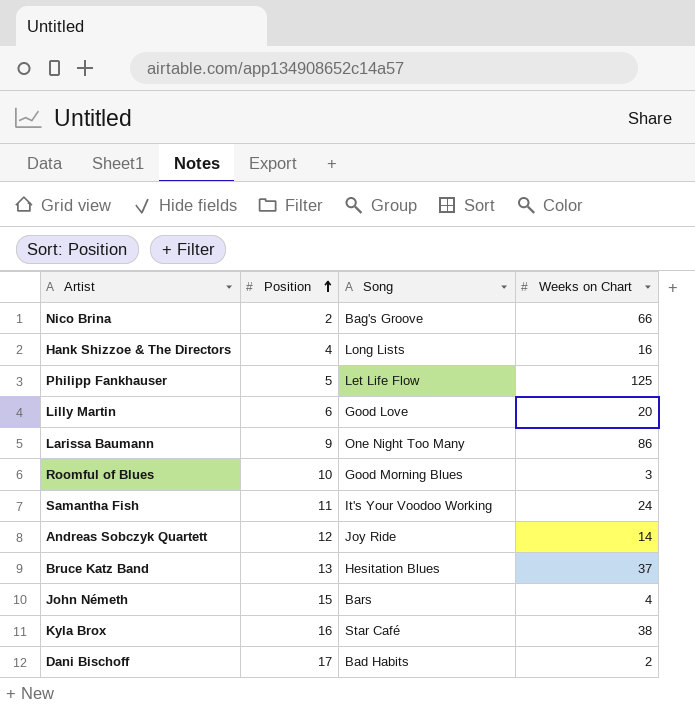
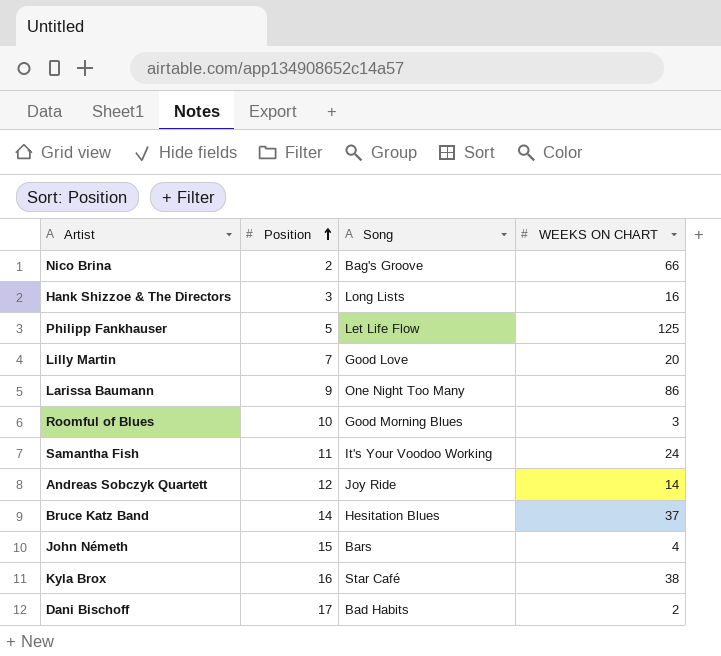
column name: Weeks on Chart -> WEEKS ON CHART
Hank Shizzoe & The Directors | Position: 4 -> 3
Lilly Martin | Position: 6 -> 7
Bruce Katz Band | Position: 13 -> 14

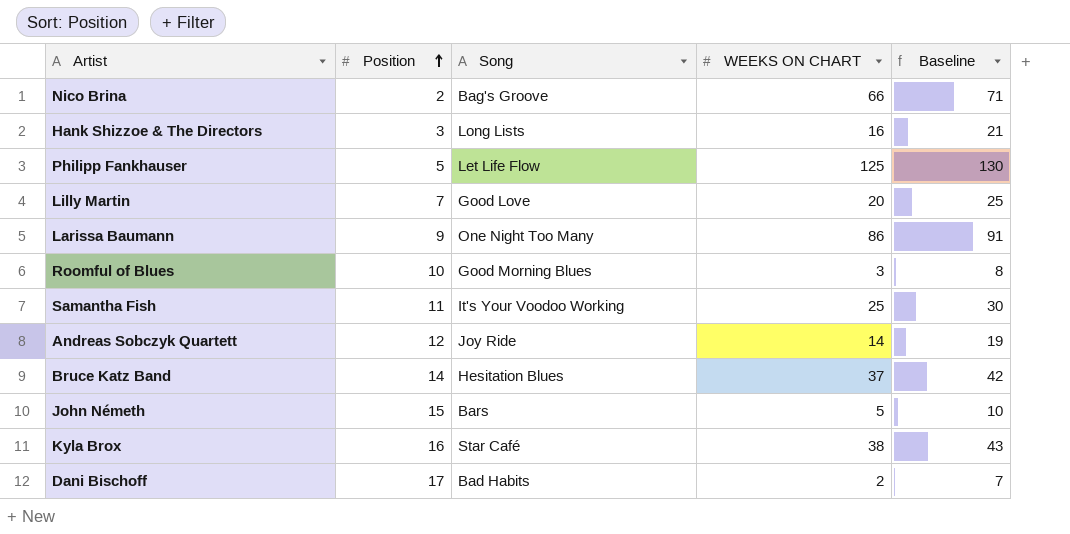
column Baseline | formula: none -> [WEEKS ON CHART] + 5
Samantha Fish | WEEKS ON CHART: 24 -> 25
John Németh | WEEKS ON CHART: 4 -> 5

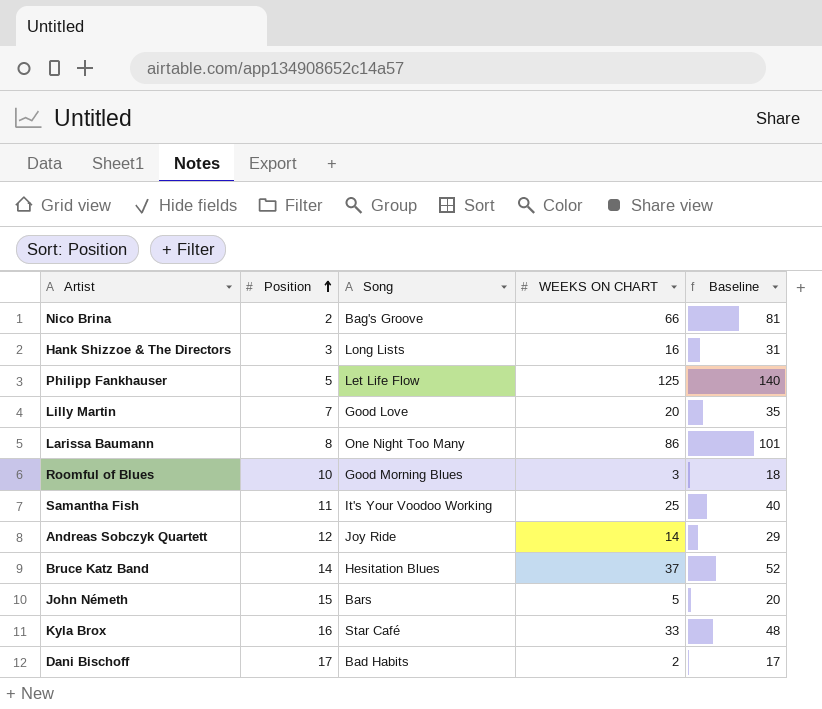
column Baseline | formula: [WEEKS ON CHART] + 5 -> [WEEKS ON CHART] + 15
Larissa Baumann | Position: 9 -> 8
Kyla Brox | WEEKS ON CHART: 38 -> 33

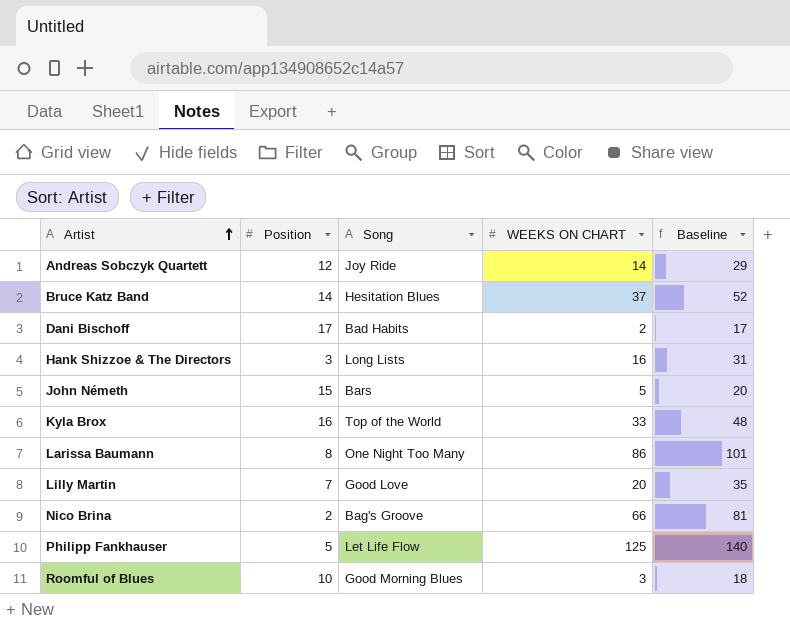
row order: Position ascending -> Artist ascending
row Samantha Fish: 11 | It's Your Voodoo Working | 25 | 40 -> none
Kyla Brox | Song: Star Café -> Top of the World

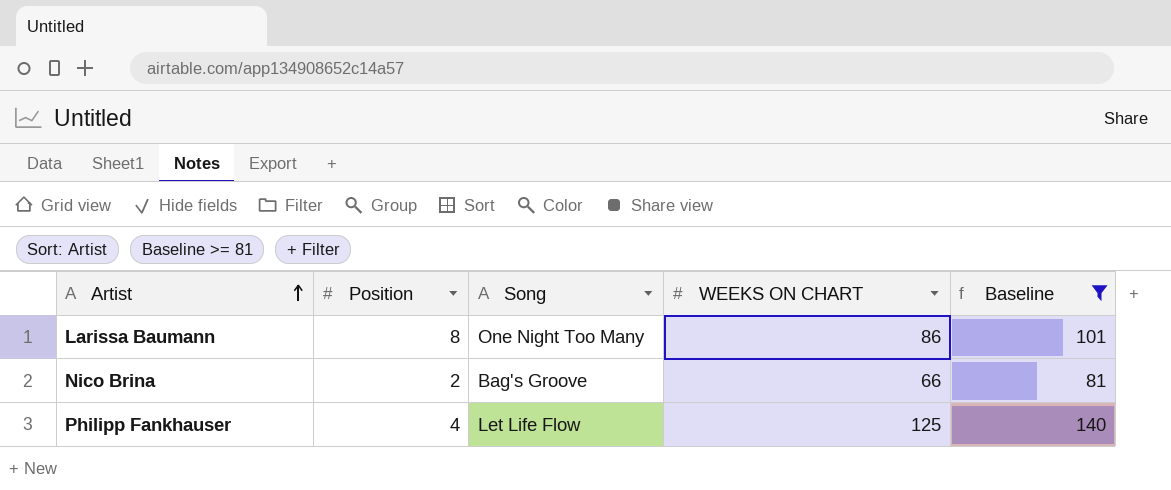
filter: none -> Baseline >= 81
Philipp Fankhauser | Position: 5 -> 4

